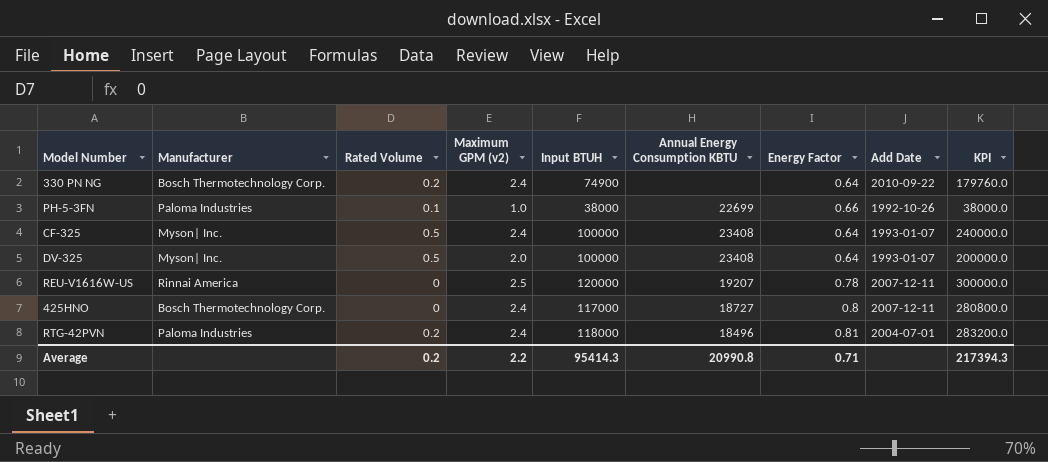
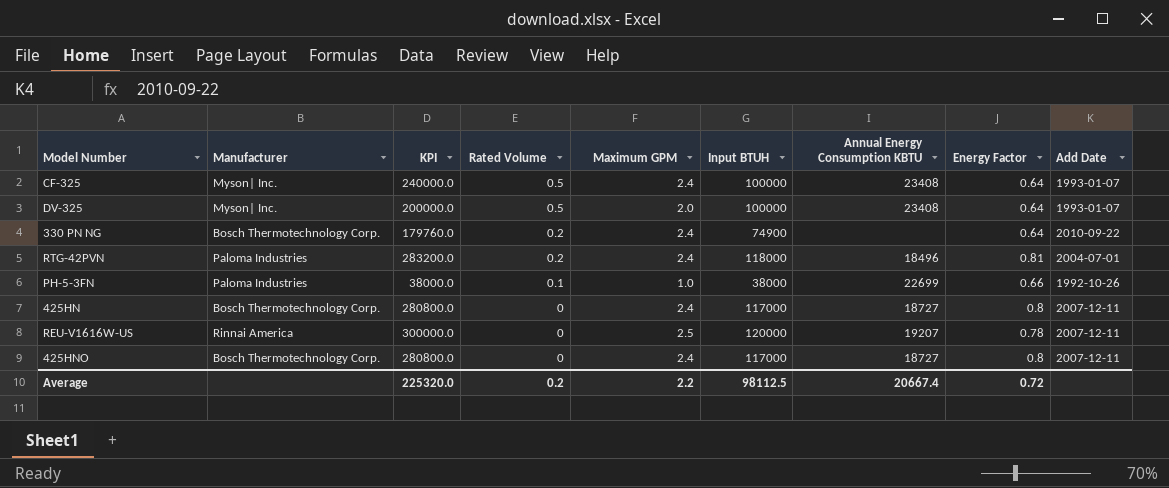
row order: none -> Rated Volume descending
column KPI | position: 9 -> 3
column name: Maximum GPM (v2) -> Maximum GPM
row 425HN: none -> Bosch Thermotechnology Corp. | 280800.0 | 0 | 2.4 | 117000 | 18727 | 0.8 | 2007-12-11
Average | KPI: 217394.3 -> 225320.0
Average | Input BTUH: 95414.3 -> 98112.5
Average | Annual Energy Consumption KBTU: 20990.8 -> 20667.4
Average | Energy Factor: 0.71 -> 0.72

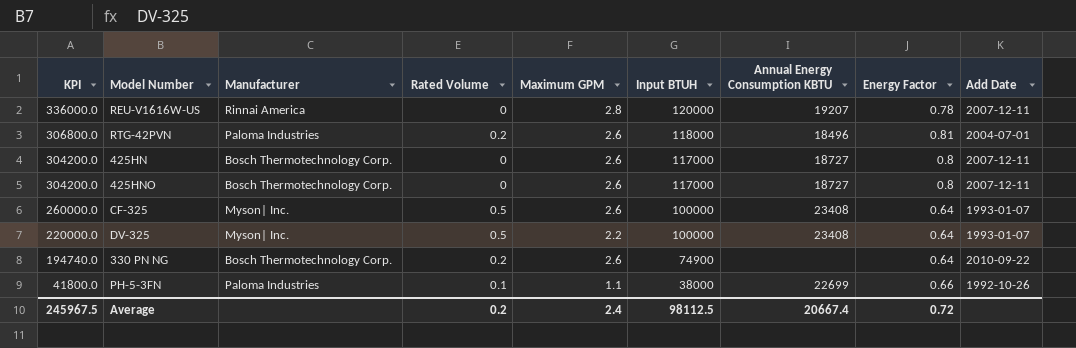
row order: Rated Volume descending -> KPI descending
column KPI | position: 3 -> 1
REU-V1616W-US | KPI: 300000.0 -> 336000.0
REU-V1616W-US | Maximum GPM: 2.5 -> 2.8
RTG-42PVN | KPI: 283200.0 -> 306800.0
RTG-42PVN | Maximum GPM: 2.4 -> 2.6
425HN | KPI: 280800.0 -> 304200.0
425HN | Maximum GPM: 2.4 -> 2.6
425HNO | KPI: 280800.0 -> 304200.0
425HNO | Maximum GPM: 2.4 -> 2.6
CF-325 | KPI: 240000.0 -> 260000.0
CF-325 | Maximum GPM: 2.4 -> 2.6
DV-325 | KPI: 200000.0 -> 220000.0
DV-325 | Maximum GPM: 2.0 -> 2.2
330 PN NG | KPI: 179760.0 -> 194740.0
330 PN NG | Maximum GPM: 2.4 -> 2.6
PH-5-3FN | KPI: 38000.0 -> 41800.0
PH-5-3FN | Maximum GPM: 1.0 -> 1.1
Average | KPI: 225320.0 -> 245967.5
Average | Maximum GPM: 2.2 -> 2.4

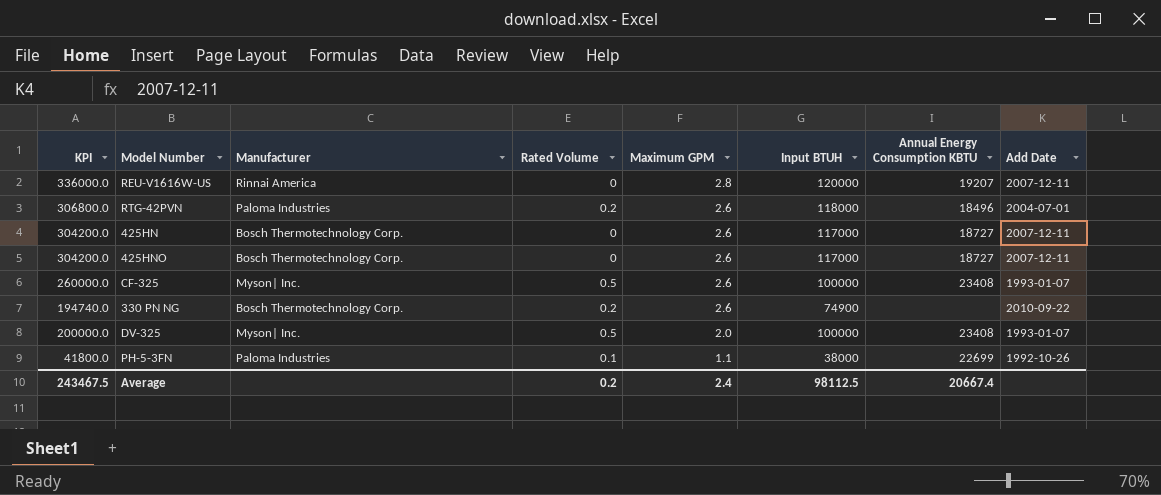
row order: KPI descending -> Maximum GPM descending
column Energy Factor | position: 8 -> none
DV-325 | KPI: 220000.0 -> 200000.0
DV-325 | Maximum GPM: 2.2 -> 2.0
Average | KPI: 245967.5 -> 243467.5

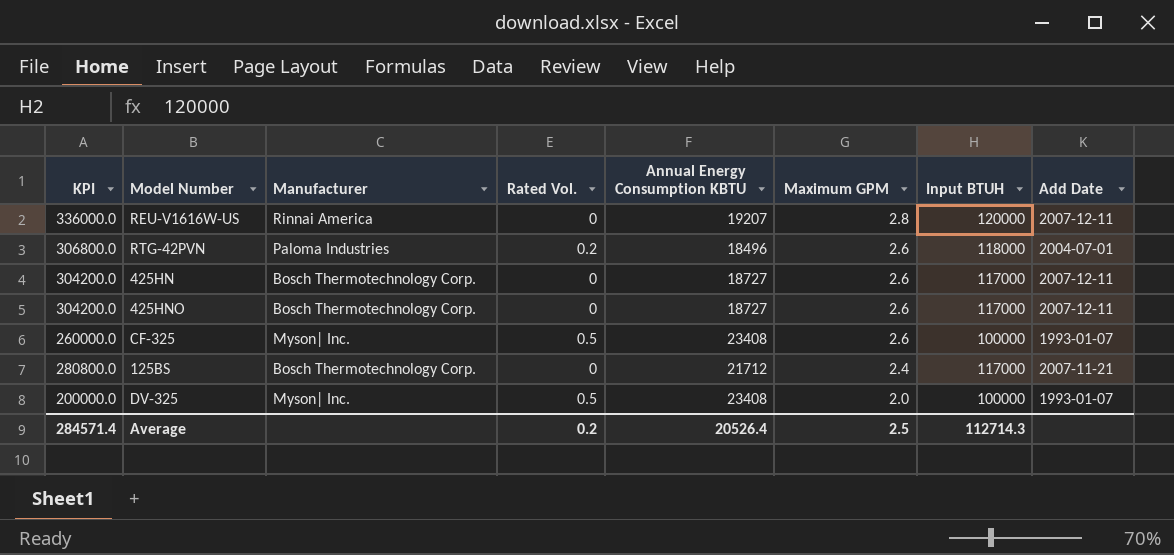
column name: Rated Volume -> Rated Vol.
column Annual Energy Consumption KBTU | position: 7 -> 5
row 330 PN NG: 194740.0 | Bosch Thermotechnology Corp. | 0.2 | 2.6 | 74900 | none | 2010-09-22 -> none
row PH-5-3FN: 41800.0 | Paloma Industries | 0.1 | 1.1 | 38000 | 22699 | 1992-10-26 -> none
row 125BS: none -> 280800.0 | Bosch Thermotechnology Corp. | 0 | 21712 | 2.4 | 117000 | 2007-11-21
Average | KPI: 243467.5 -> 284571.4
Average | Annual Energy Consumption KBTU: 20667.4 -> 20526.4
Average | Maximum GPM: 2.4 -> 2.5
Average | Input BTUH: 98112.5 -> 112714.3

